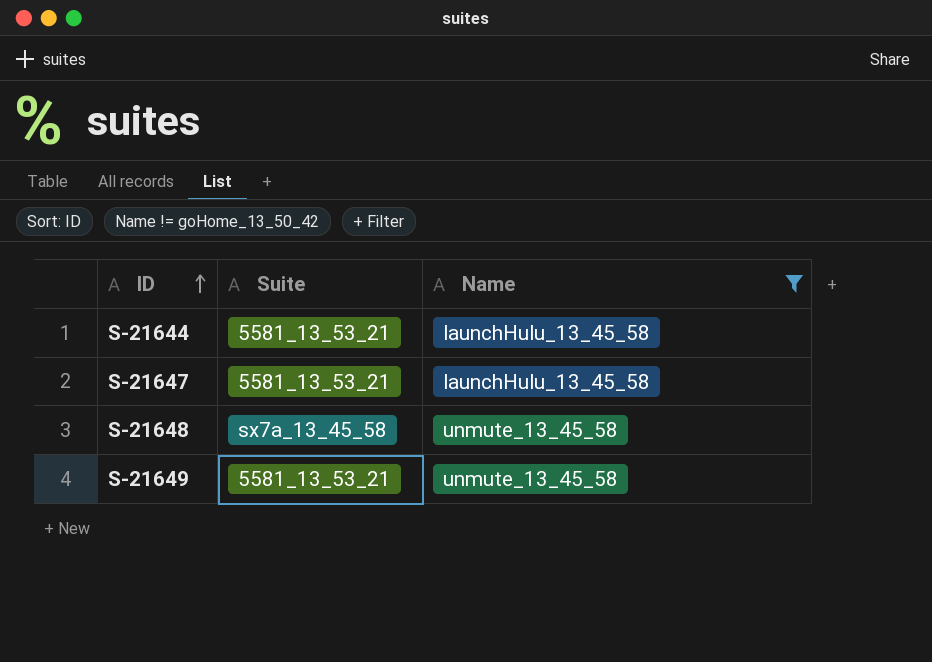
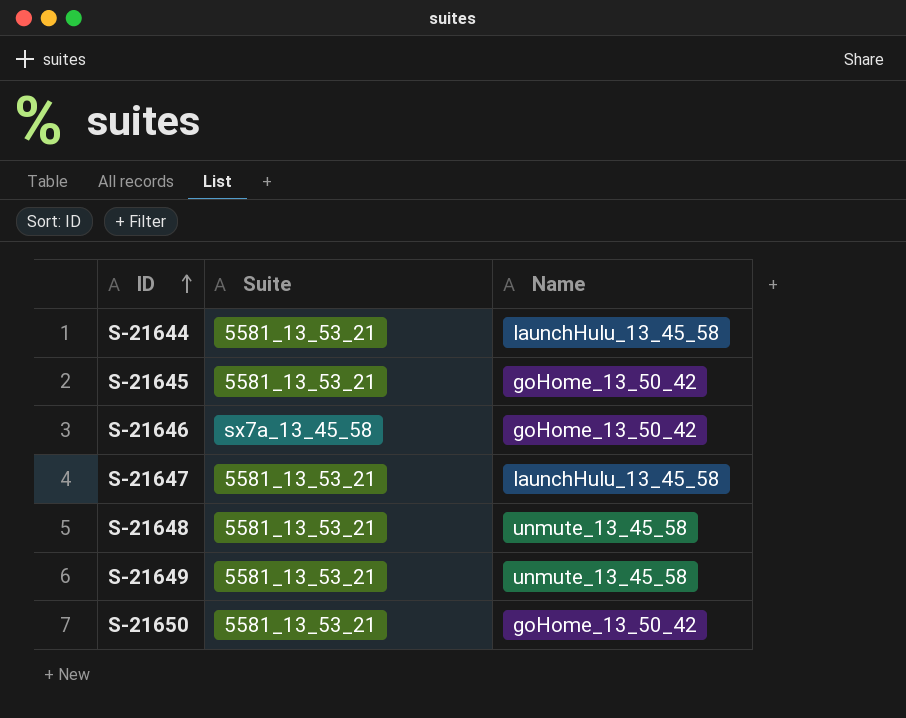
filter: Name != goHome_13_50_42 -> none
S-21648 | Suite: sx7a_13_45_58 -> 5581_13_53_21

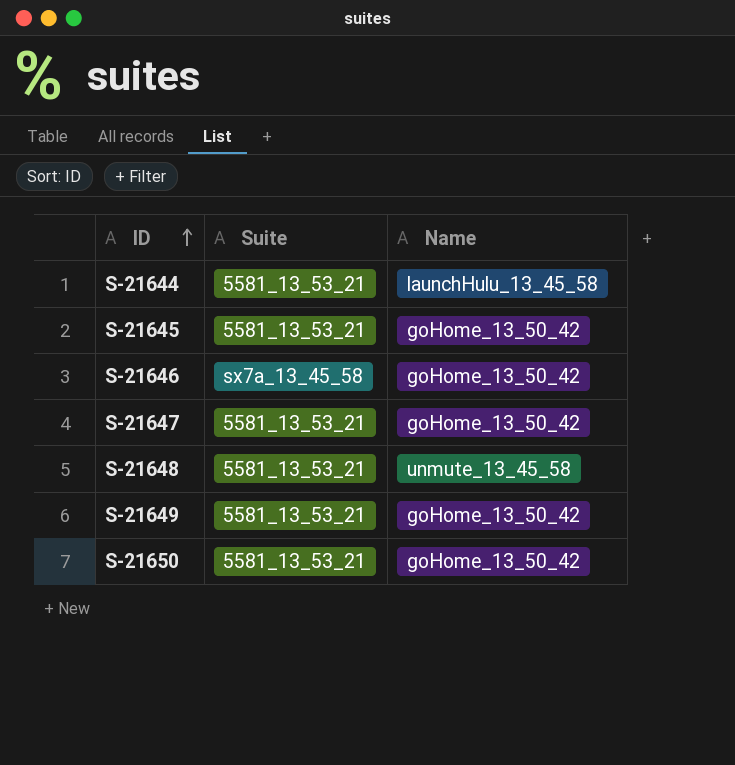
S-21647 | Name: launchHulu_13_45_58 -> goHome_13_50_42
S-21649 | Name: unmute_13_45_58 -> goHome_13_50_42

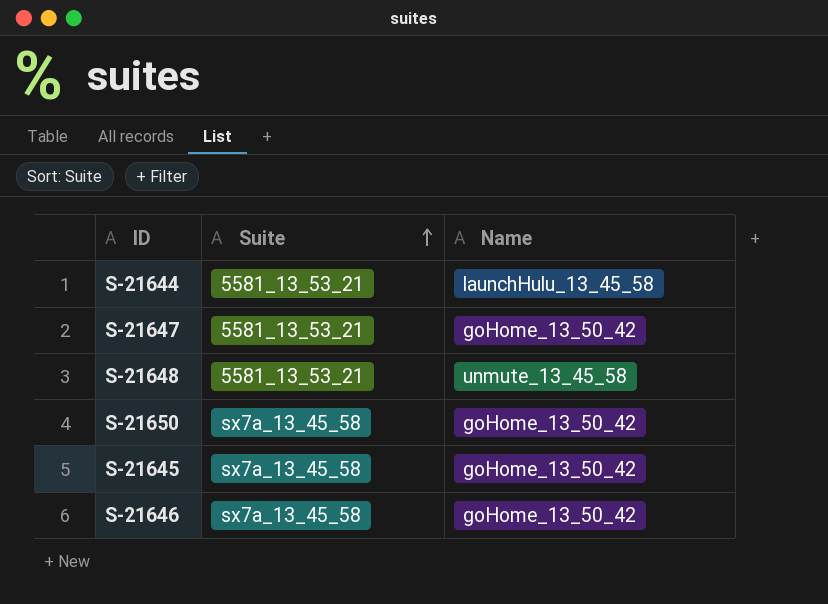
row order: ID ascending -> Suite ascending
row S-21649: 5581_13_53_21 | goHome_13_50_42 -> none
S-21650 | Suite: 5581_13_53_21 -> sx7a_13_45_58
S-21645 | Suite: 5581_13_53_21 -> sx7a_13_45_58

